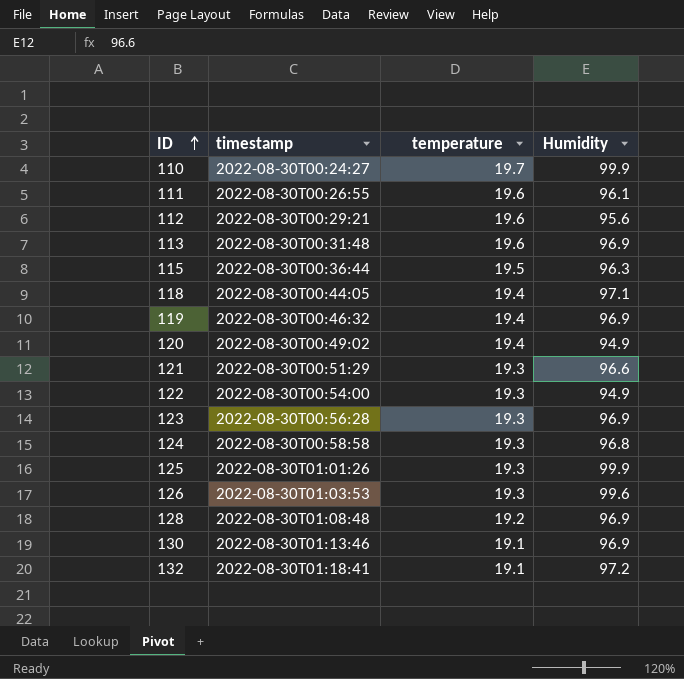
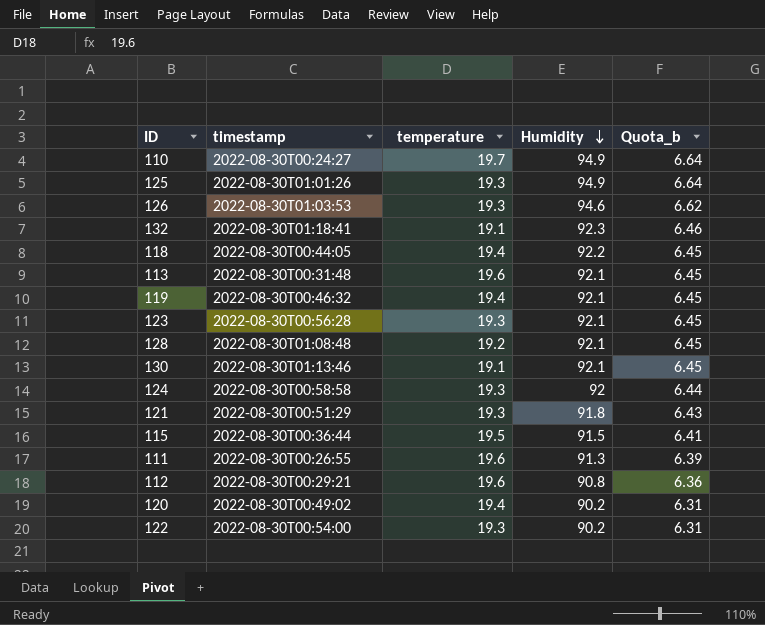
row order: ID ascending -> Humidity descending
column Quota_b | formula: none -> [Humidity] * 0.07
110 | Humidity: 99.9 -> 94.9
125 | Humidity: 99.9 -> 94.9
126 | Humidity: 99.6 -> 94.6
132 | Humidity: 97.2 -> 92.3
118 | Humidity: 97.1 -> 92.2
113 | Humidity: 96.9 -> 92.1
119 | Humidity: 96.9 -> 92.1
123 | Humidity: 96.9 -> 92.1
128 | Humidity: 96.9 -> 92.1
130 | Humidity: 96.9 -> 92.1
124 | Humidity: 96.8 -> 92
121 | Humidity: 96.6 -> 91.8
115 | Humidity: 96.3 -> 91.5
111 | Humidity: 96.1 -> 91.3
112 | Humidity: 95.6 -> 90.8
120 | Humidity: 94.9 -> 90.2
122 | Humidity: 94.9 -> 90.2

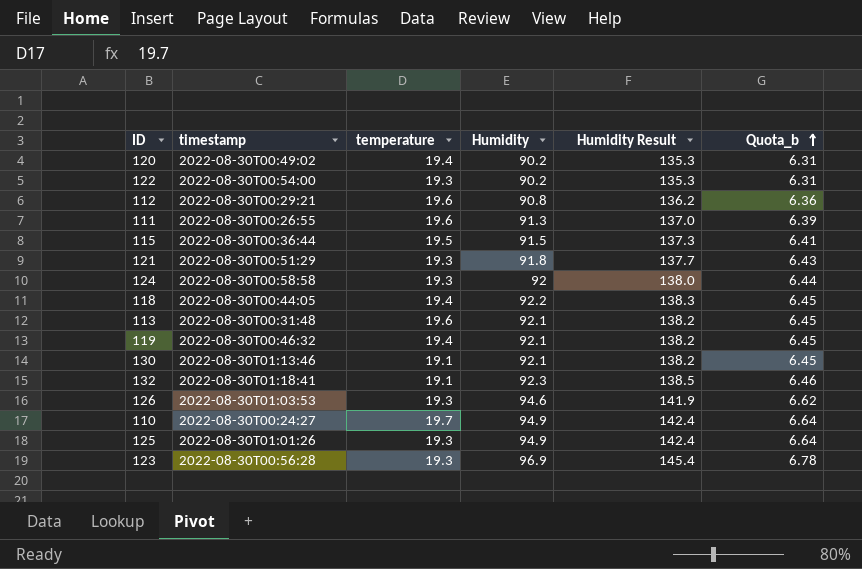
row order: Humidity descending -> Quota_b ascending
column Humidity Result | formula: none -> [Humidity] * 1.5
row 128: 2022-08-30T01:08:48 | 19.2 | 92.1 | 6.45 -> none
123 | Humidity: 92.1 -> 96.9
123 | Quota_b: 6.45 -> 6.78

